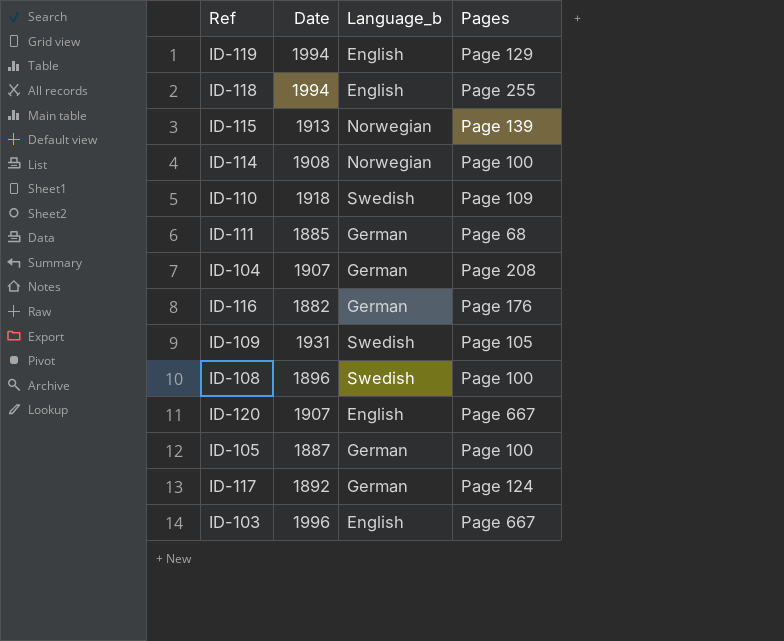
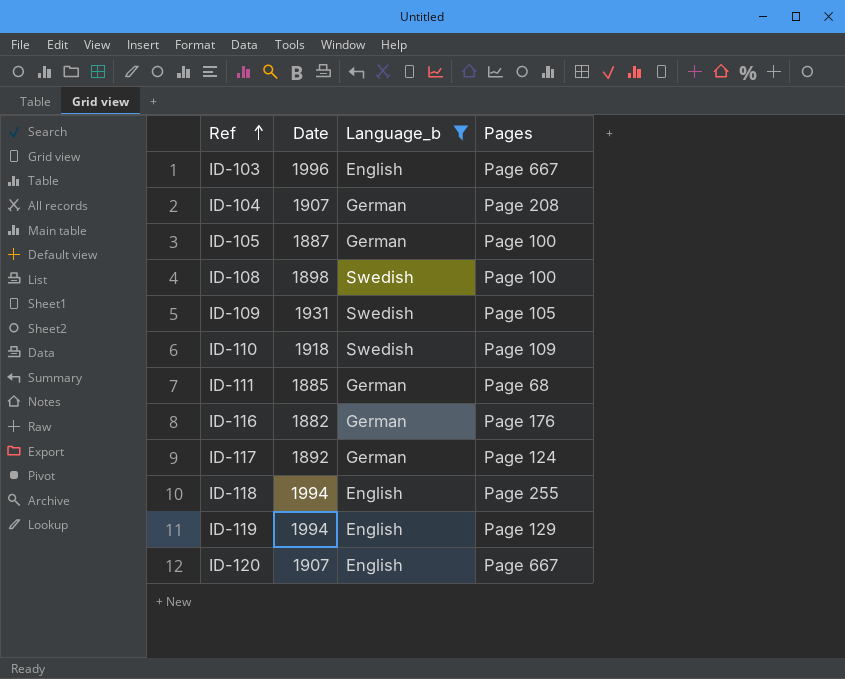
filter: none -> Language_b != Norwegian
row order: none -> Ref ascending
ID-108 | Date: 1896 -> 1898

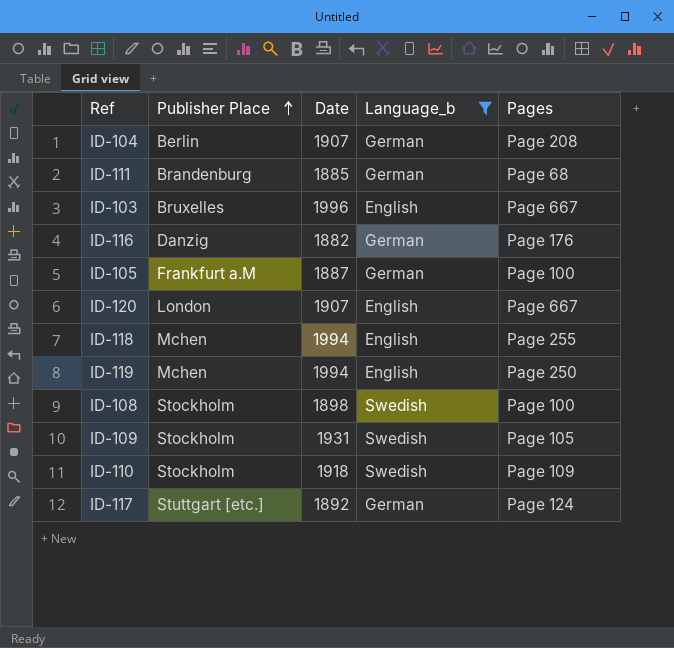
row order: Ref ascending -> Publisher Place ascending
column Publisher Place | position: none -> 2
ID-119 | Pages: Page 129 -> Page 250

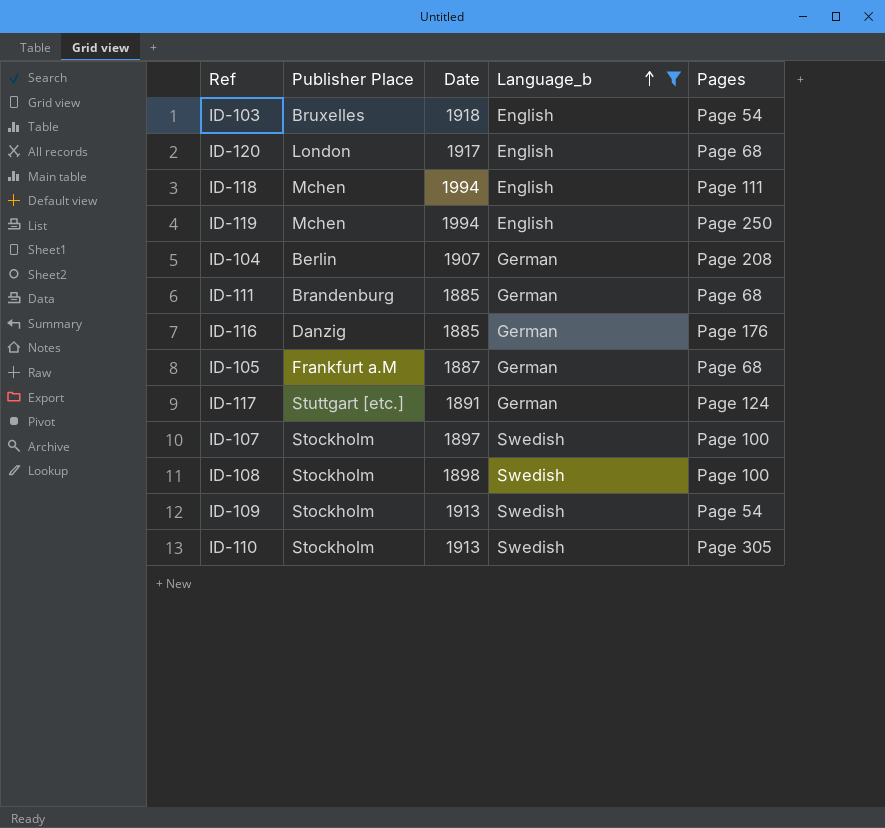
row order: Publisher Place ascending -> Language_b ascending
ID-103 | Date: 1996 -> 1918
ID-103 | Pages: Page 667 -> Page 54
ID-120 | Date: 1907 -> 1917
ID-120 | Pages: Page 667 -> Page 68
ID-118 | Pages: Page 255 -> Page 111
ID-116 | Date: 1882 -> 1885
ID-105 | Pages: Page 100 -> Page 68
ID-117 | Date: 1892 -> 1891
row ID-107: none -> Stockholm | 1897 | Swedish | Page 100
ID-109 | Date: 1931 -> 1913
ID-109 | Pages: Page 105 -> Page 54
ID-110 | Date: 1918 -> 1913
ID-110 | Pages: Page 109 -> Page 305

